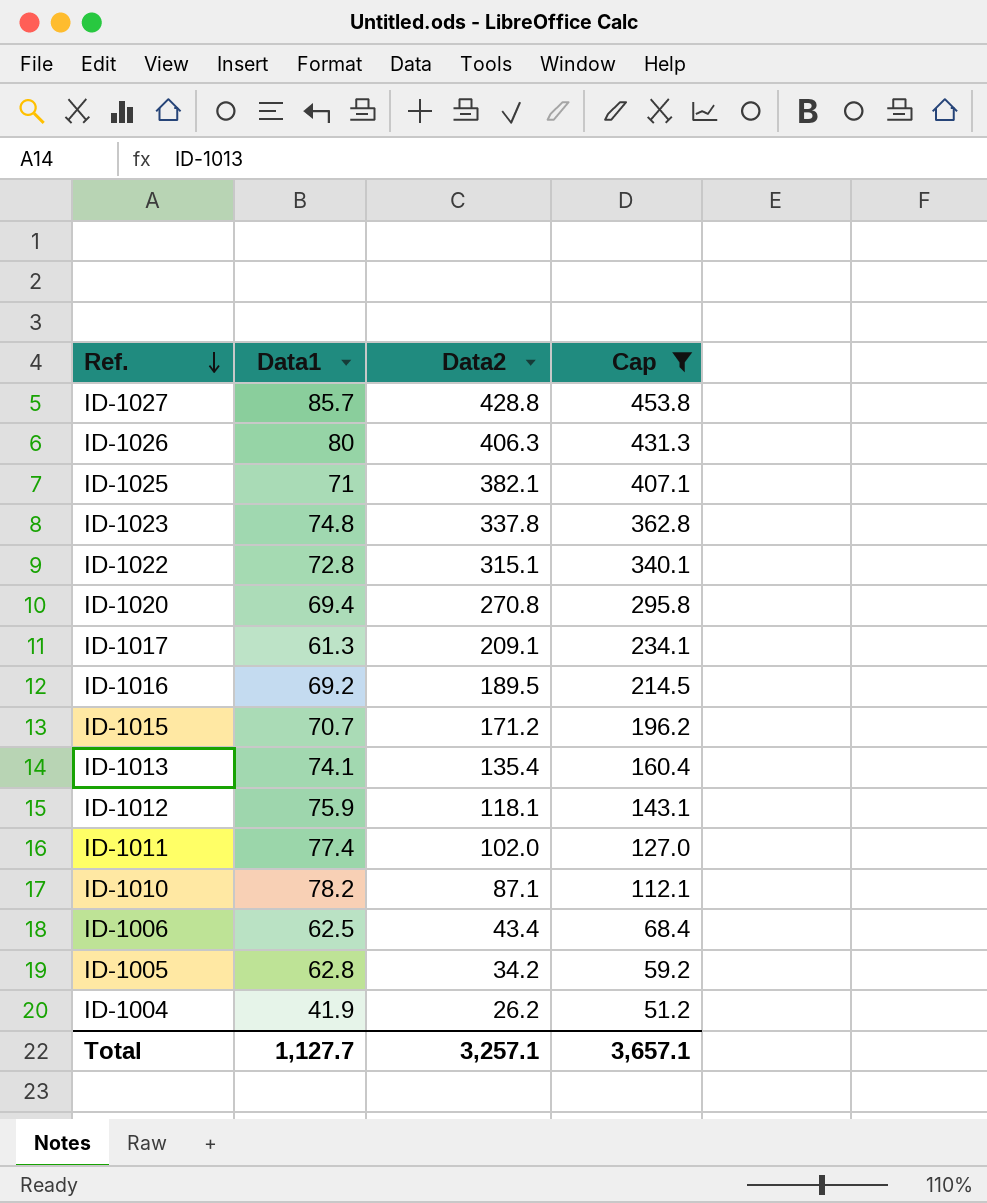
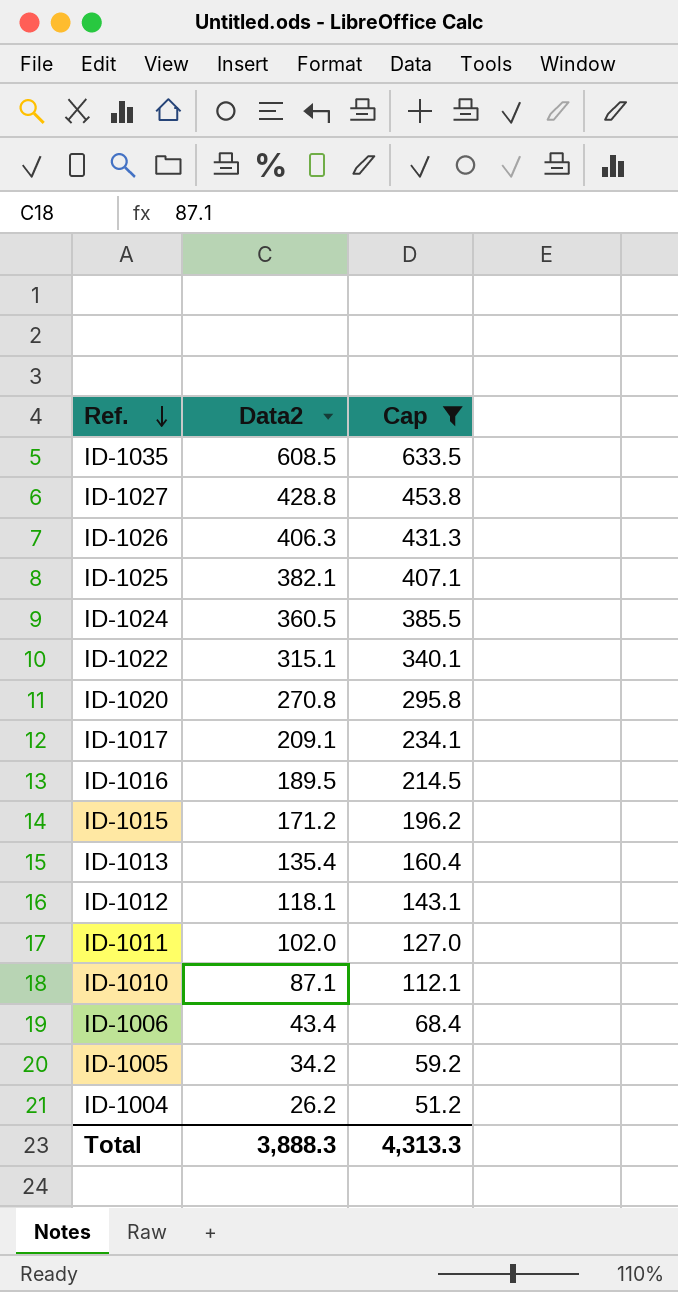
column Data1 | position: 2 -> none
row ID-1023: 74.8 | 337.8 | 362.8 -> none
row ID-1035: none -> 608.5 | 633.5
row ID-1024: none -> 360.5 | 385.5
Total | Data2: 3,257.1 -> 3,888.3
Total | Cap: 3,657.1 -> 4,313.3

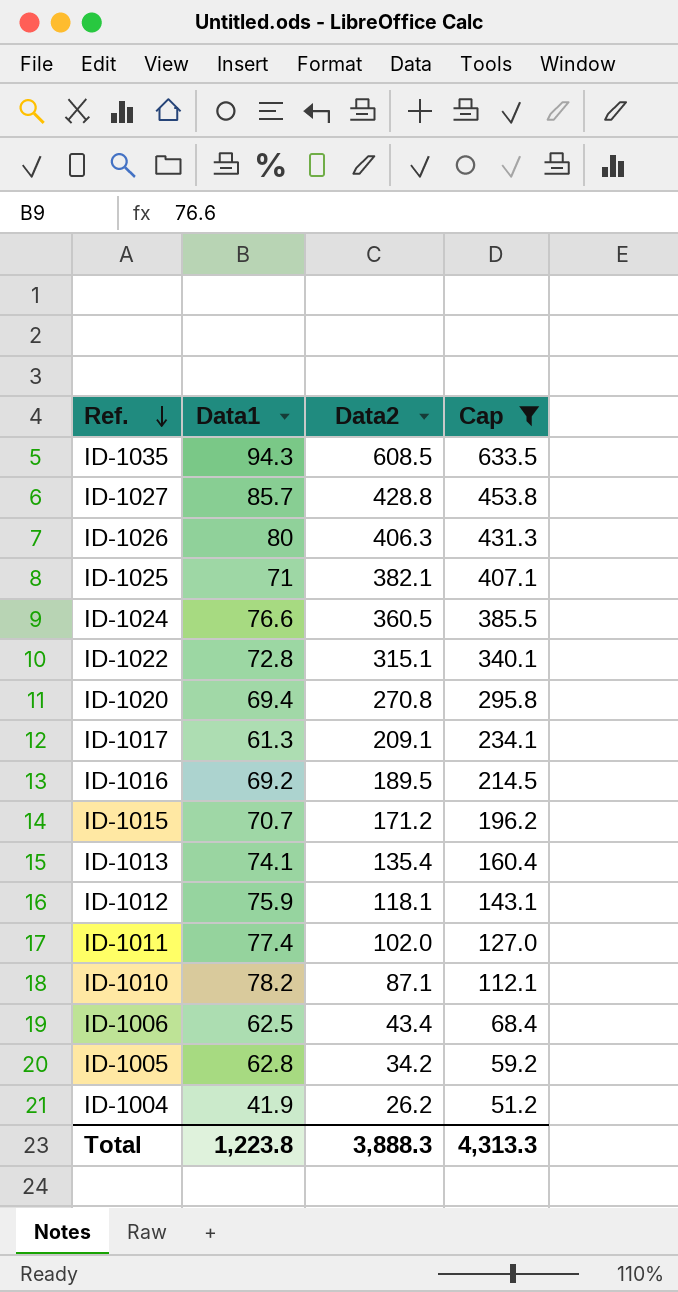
column Data1 | position: none -> 2

